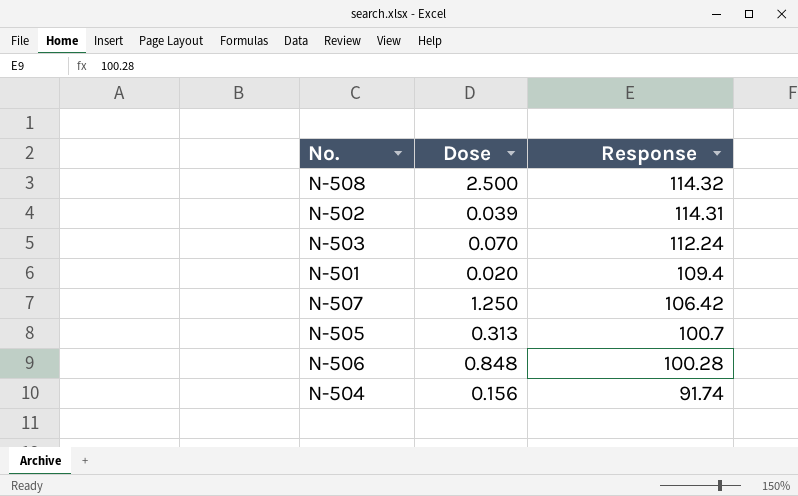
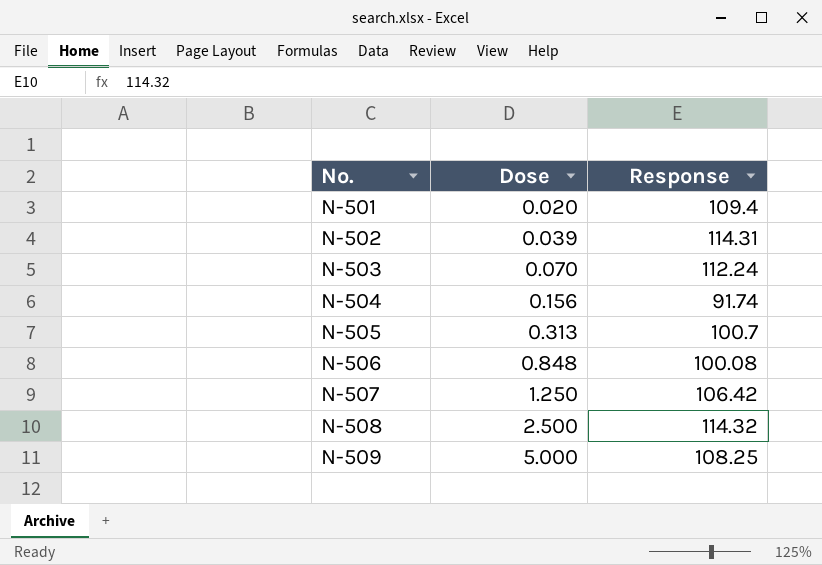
row order: Response descending -> No. ascending
N-506 | Response: 100.28 -> 100.08
row N-509: none -> 5.000 | 108.25

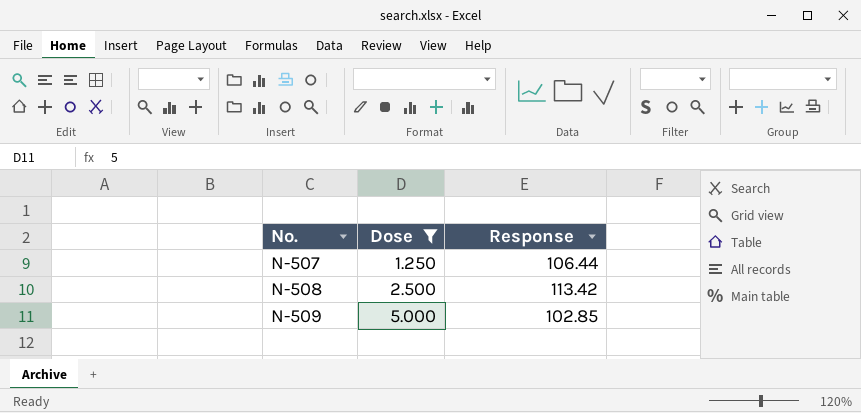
filter: none -> Dose >= 1.250
N-507 | Response: 106.42 -> 106.44
N-508 | Response: 114.32 -> 113.42
N-509 | Response: 108.25 -> 102.85

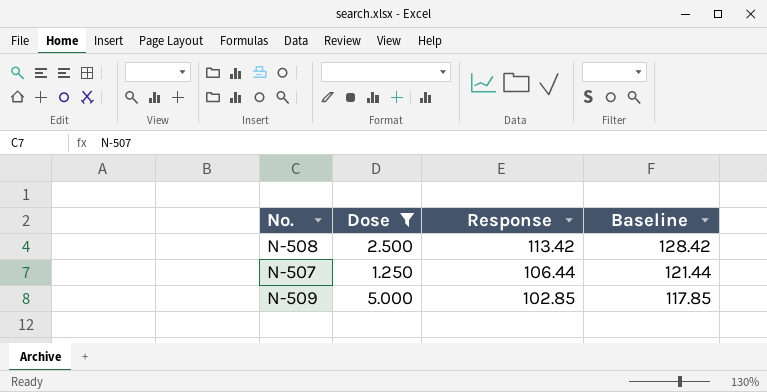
row order: No. ascending -> Response descending
column Baseline | formula: none -> [Response] + 15

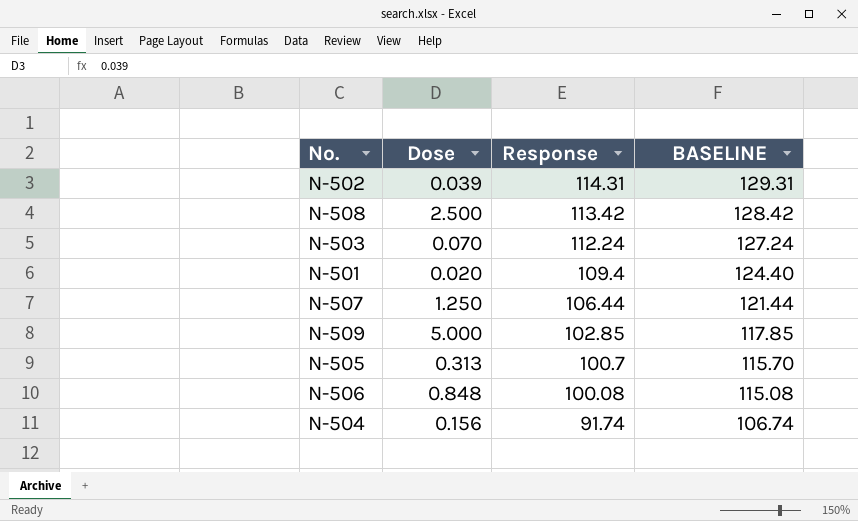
filter: Dose >= 1.250 -> none
column name: Baseline -> BASELINE

